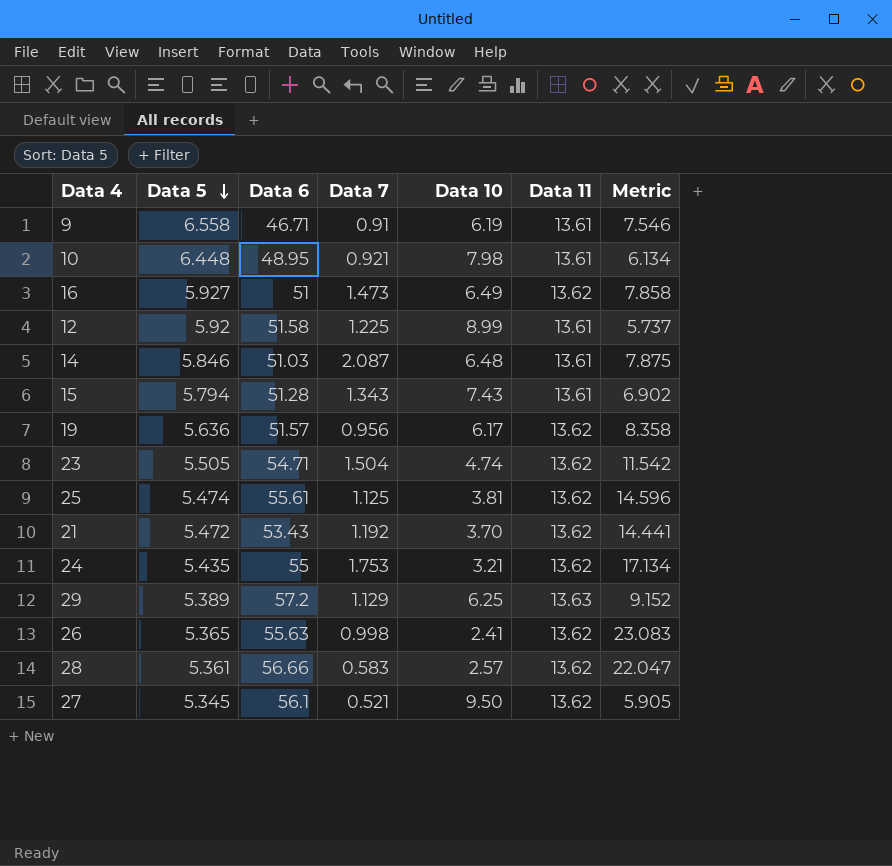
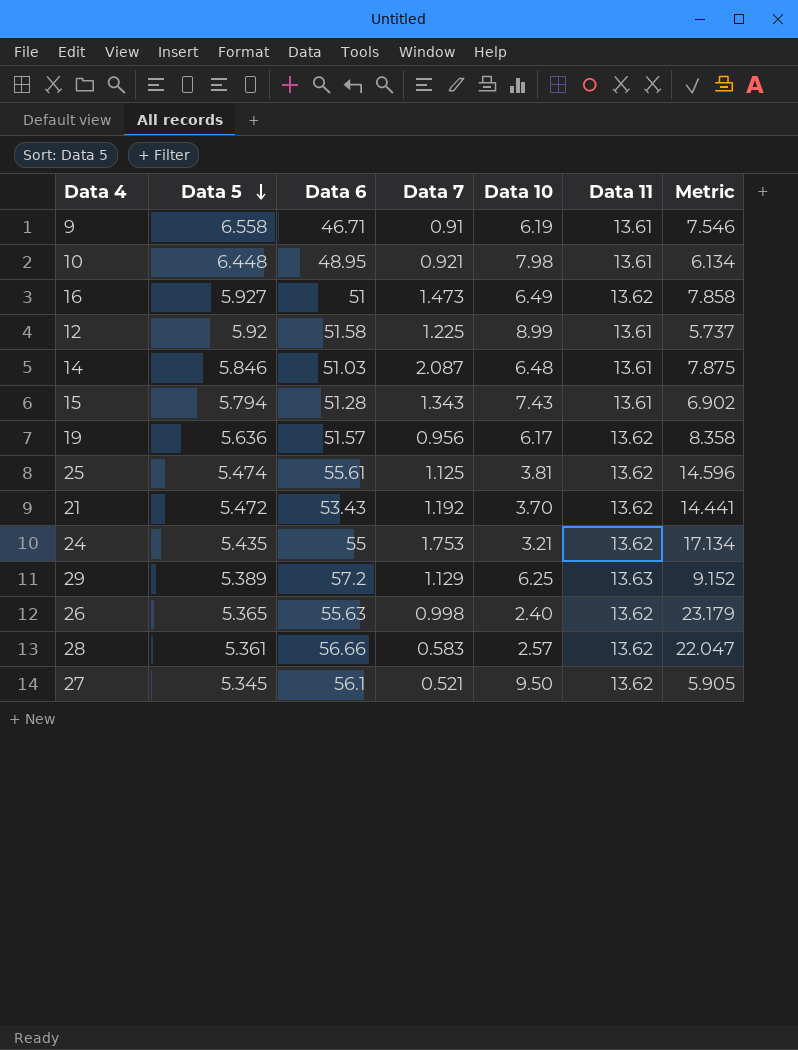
row 23: 5.505 | 54.71 | 1.504 | 4.74 | 13.62 | 11.542 -> none
26 | Data 10: 2.41 -> 2.40
26 | Metric: 23.083 -> 23.179

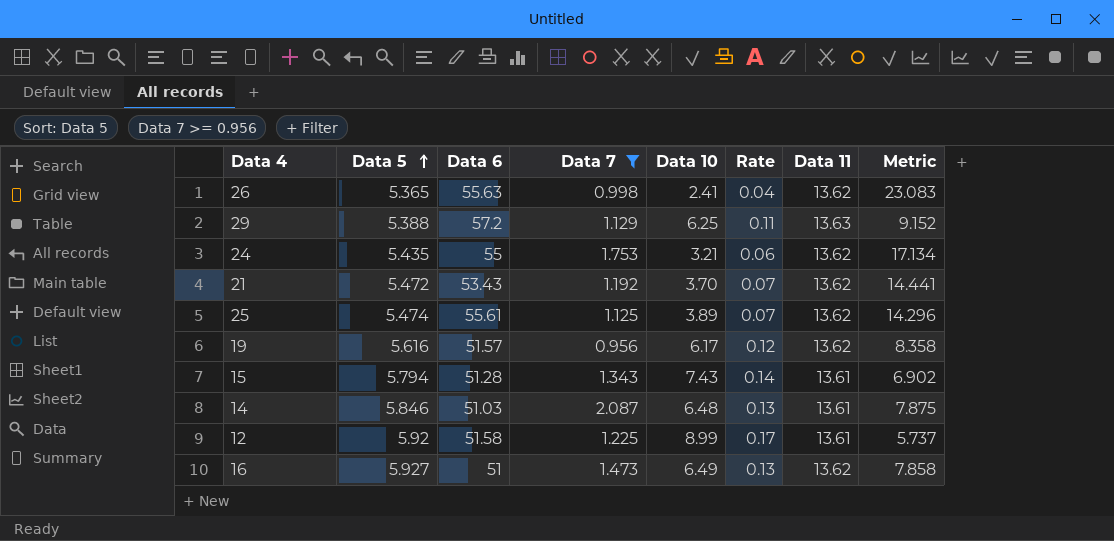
filter: none -> Data 7 >= 0.956
row order: Data 5 descending -> Data 5 ascending
column Rate | formula: none -> [Data 10] / [Data 6]
26 | Data 10: 2.40 -> 2.41
26 | Metric: 23.179 -> 23.083
29 | Data 5: 5.389 -> 5.388
25 | Data 10: 3.81 -> 3.89
25 | Metric: 14.596 -> 14.296
19 | Data 5: 5.636 -> 5.616

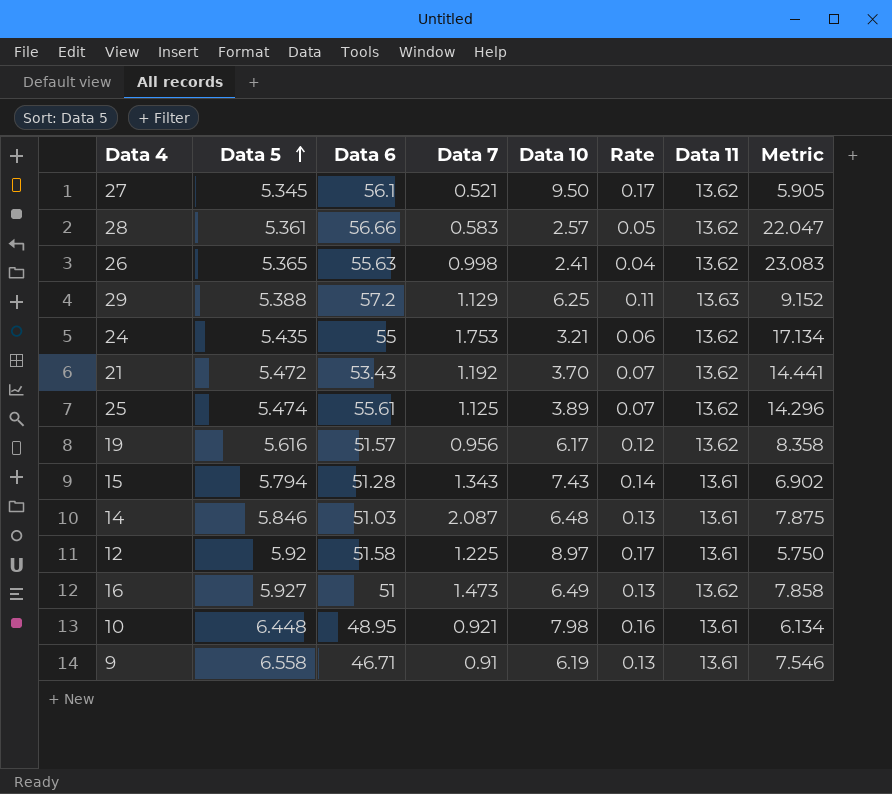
filter: Data 7 >= 0.956 -> none
12 | Data 10: 8.99 -> 8.97
12 | Metric: 5.737 -> 5.750

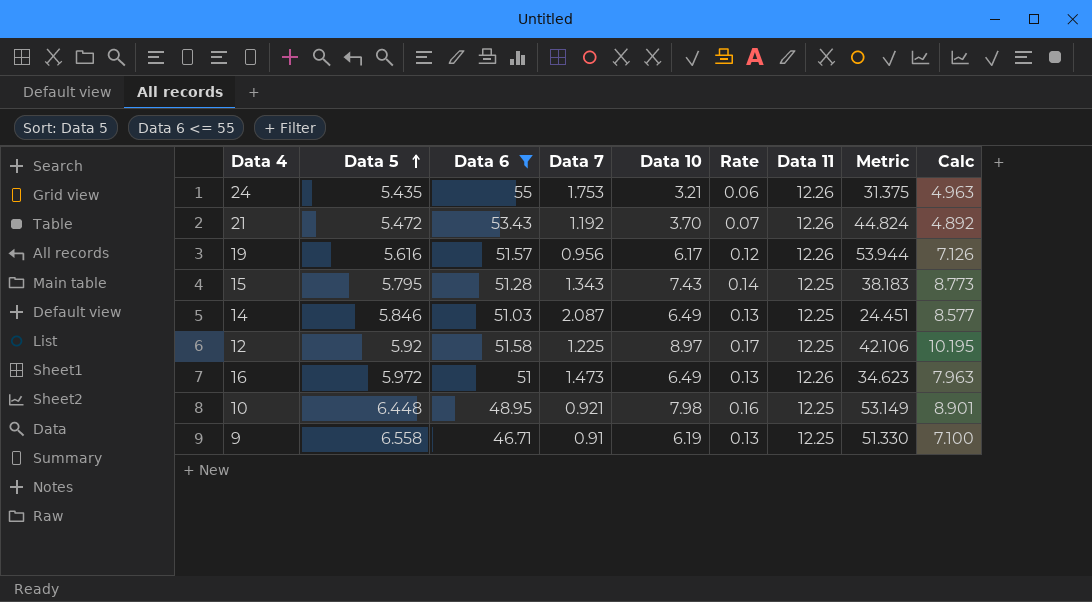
filter: none -> Data 6 <= 55
column Metric | formula: [Data 6] / [Data 10] -> [Data 6] / [Data 7]
column Calc | formula: none -> [Data 7] + [Data 10]
24 | Data 11: 13.62 -> 12.26
21 | Data 11: 13.62 -> 12.26
19 | Data 11: 13.62 -> 12.26
15 | Data 5: 5.794 -> 5.795
15 | Data 11: 13.61 -> 12.25
14 | Data 10: 6.48 -> 6.49
14 | Data 11: 13.61 -> 12.25
12 | Data 11: 13.61 -> 12.25
16 | Data 5: 5.927 -> 5.972
16 | Data 11: 13.62 -> 12.26
10 | Data 11: 13.61 -> 12.25
9 | Data 11: 13.61 -> 12.25

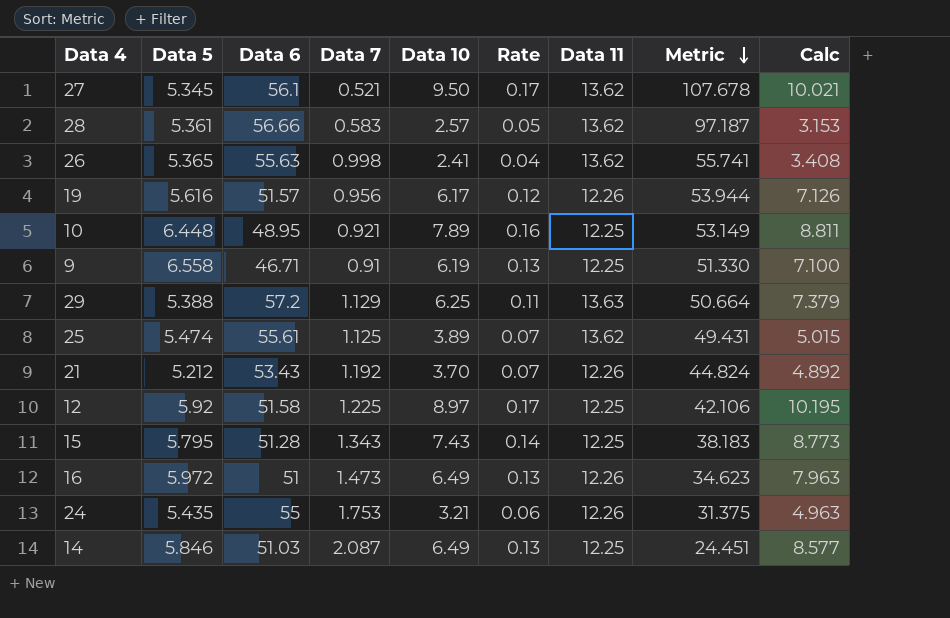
filter: Data 6 <= 55 -> none
row order: Data 5 ascending -> Metric descending
10 | Data 10: 7.98 -> 7.89
10 | Calc: 8.901 -> 8.811
21 | Data 5: 5.472 -> 5.212

